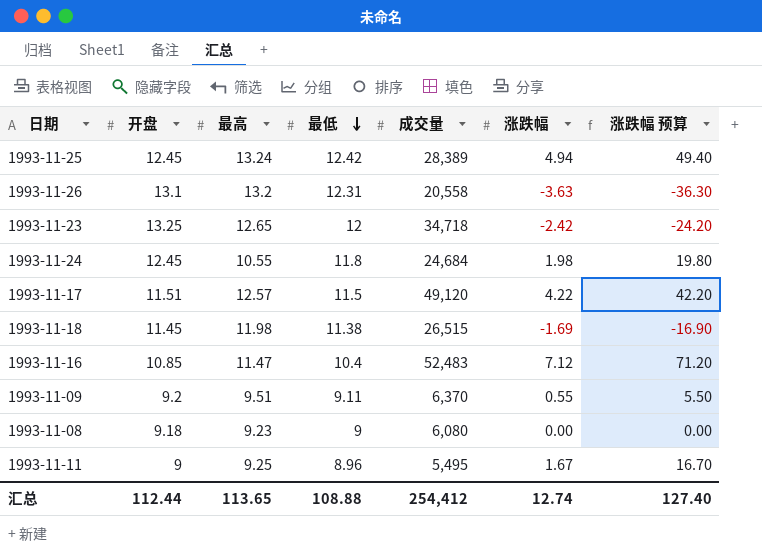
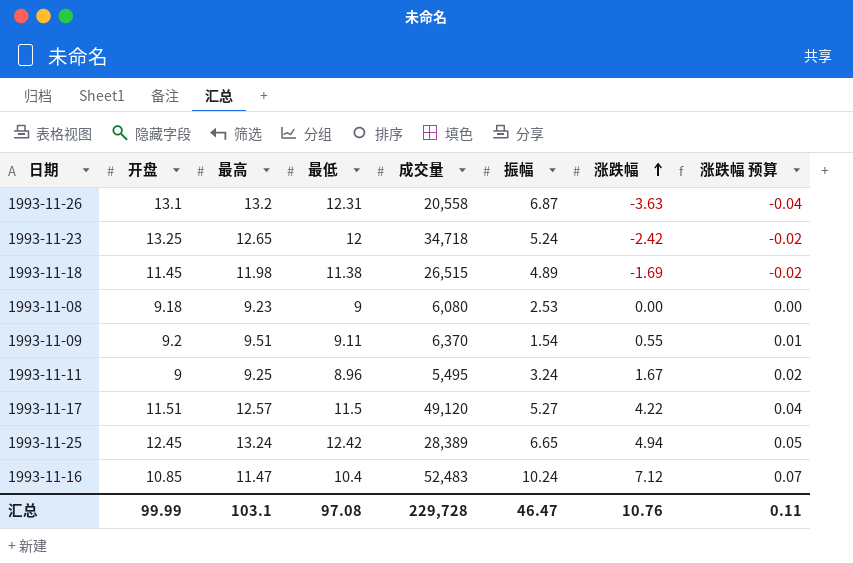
row order: 最低 descending -> 涨跌幅 ascending
column 振幅 | position: none -> 6
column 涨跌幅 预算 | formula: [涨跌幅] * 10 -> [涨跌幅] * 0.01
row 1993-11-24: 12.45 | 10.55 | 11.8 | 24,684 | 1.98 | 19.80 -> none
汇总 | 开盘: 112.44 -> 99.99
汇总 | 最高: 113.65 -> 103.1
汇总 | 最低: 108.88 -> 97.08
汇总 | 成交量: 254,412 -> 229,728
汇总 | 涨跌幅: 12.74 -> 10.76
汇总 | 涨跌幅 预算: 127.40 -> 0.11

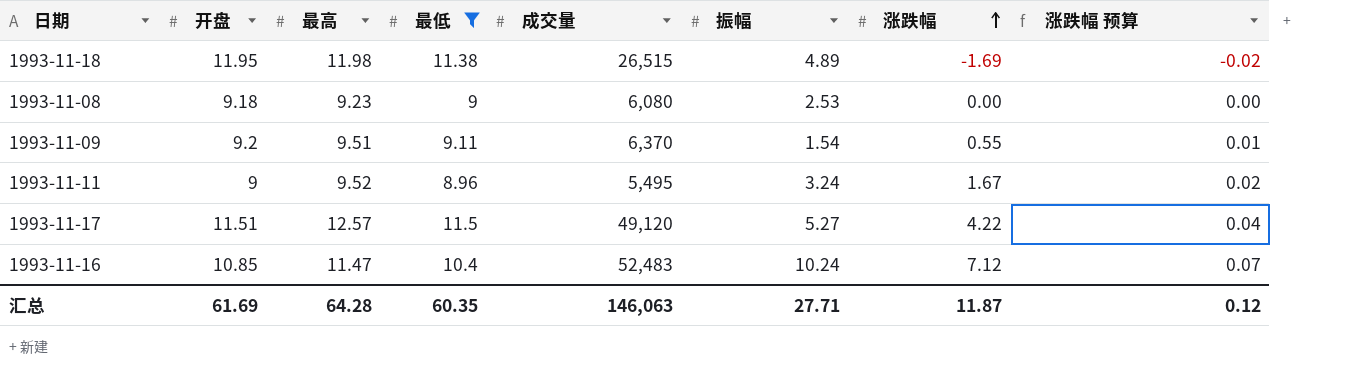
filter: none -> 最低 <= 11.5
1993-11-18 | 开盘: 11.45 -> 11.95
1993-11-11 | 最高: 9.25 -> 9.52
汇总 | 开盘: 99.99 -> 61.69
汇总 | 最高: 103.1 -> 64.28
汇总 | 最低: 97.08 -> 60.35
汇总 | 成交量: 229,728 -> 146,063
汇总 | 振幅: 46.47 -> 27.71
汇总 | 涨跌幅: 10.76 -> 11.87
汇总 | 涨跌幅 预算: 0.11 -> 0.12

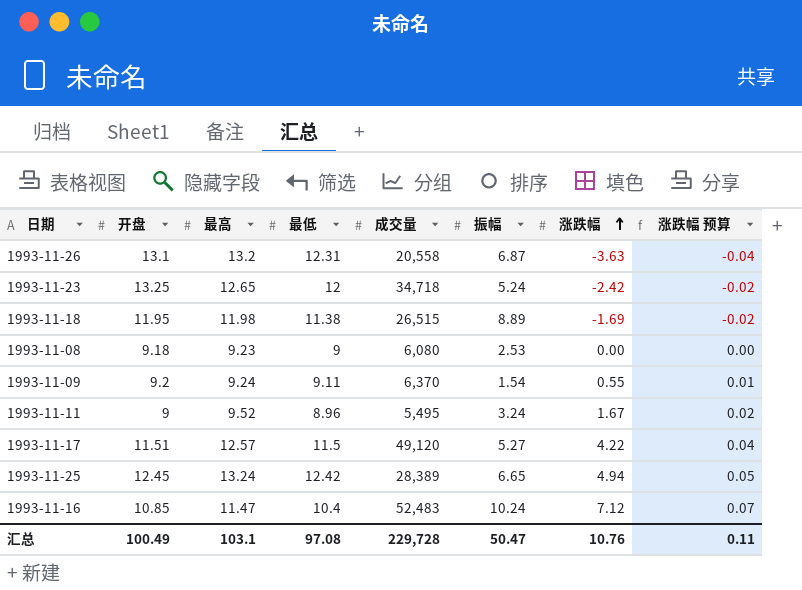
filter: 最低 <= 11.5 -> none
1993-11-18 | 振幅: 4.89 -> 8.89
1993-11-09 | 最高: 9.51 -> 9.24
汇总 | 开盘: 61.69 -> 100.49
汇总 | 最高: 64.28 -> 103.1
汇总 | 最低: 60.35 -> 97.08
汇总 | 成交量: 146,063 -> 229,728
汇总 | 振幅: 27.71 -> 50.47
汇总 | 涨跌幅: 11.87 -> 10.76
汇总 | 涨跌幅 预算: 0.12 -> 0.11

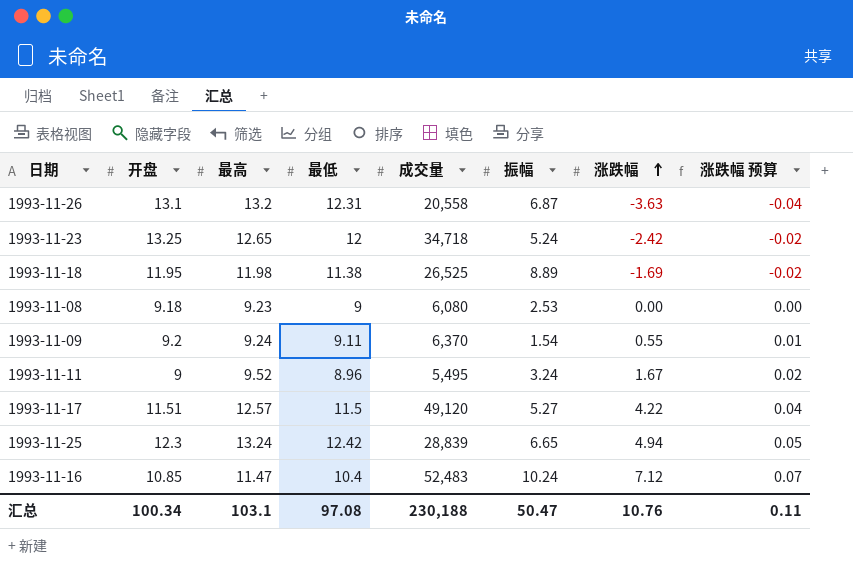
1993-11-18 | 成交量: 26,515 -> 26,525
1993-11-25 | 开盘: 12.45 -> 12.3
1993-11-25 | 成交量: 28,389 -> 28,839
汇总 | 开盘: 100.49 -> 100.34
汇总 | 成交量: 229,728 -> 230,188

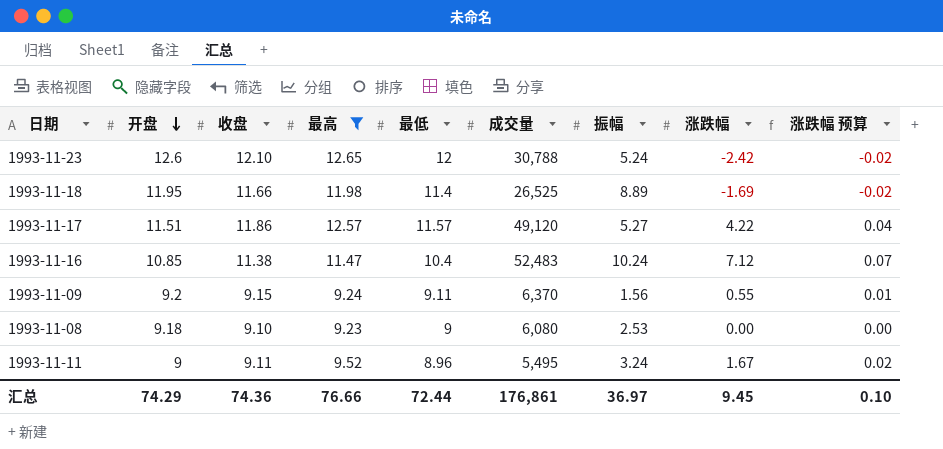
filter: none -> 最高 <= 12.65
row order: 涨跌幅 ascending -> 开盘 descending
column 收盘 | position: none -> 3
1993-11-23 | 开盘: 13.25 -> 12.6
1993-11-23 | 成交量: 34,718 -> 30,788
1993-11-18 | 最低: 11.38 -> 11.4
1993-11-17 | 最低: 11.5 -> 11.57
1993-11-09 | 振幅: 1.54 -> 1.56
汇总 | 开盘: 100.34 -> 74.29
汇总 | 最高: 103.1 -> 76.66
汇总 | 最低: 97.08 -> 72.44
汇总 | 成交量: 230,188 -> 176,861
汇总 | 振幅: 50.47 -> 36.97
汇总 | 涨跌幅: 10.76 -> 9.45
汇总 | 涨跌幅 预算: 0.11 -> 0.10

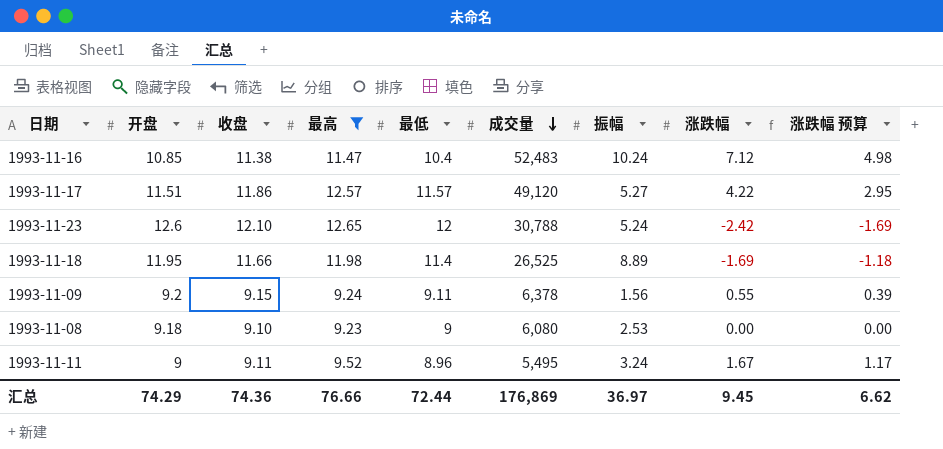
row order: 开盘 descending -> 成交量 descending
column 涨跌幅 预算 | formula: [涨跌幅] * 0.01 -> [涨跌幅] * 0.7
1993-11-09 | 成交量: 6,370 -> 6,378
汇总 | 成交量: 176,861 -> 176,869
汇总 | 涨跌幅 预算: 0.10 -> 6.62

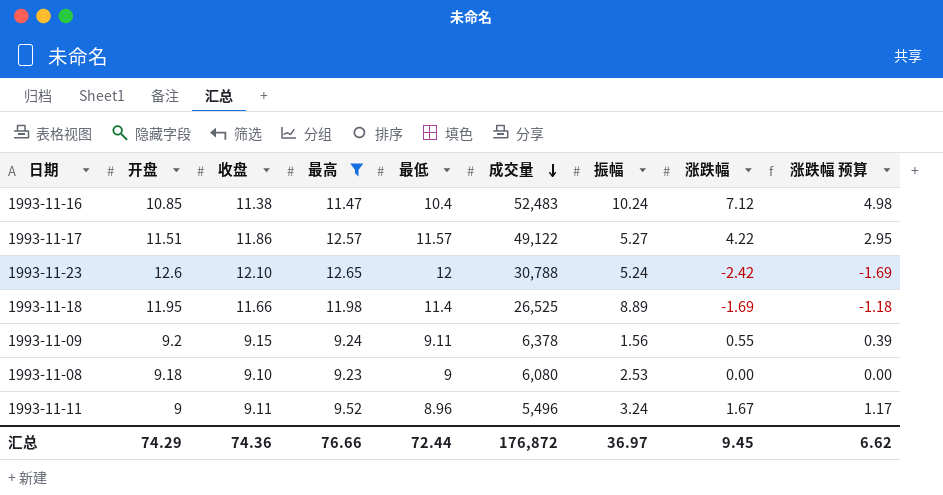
1993-11-17 | 成交量: 49,120 -> 49,122
1993-11-11 | 成交量: 5,495 -> 5,496
汇总 | 成交量: 176,869 -> 176,872

